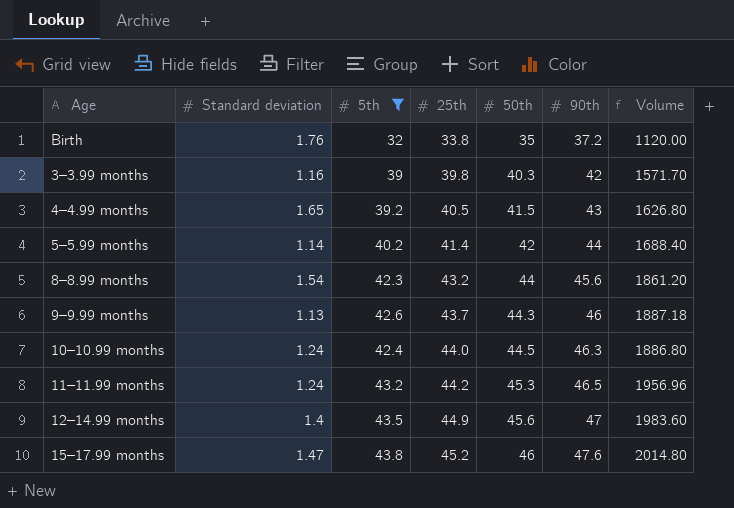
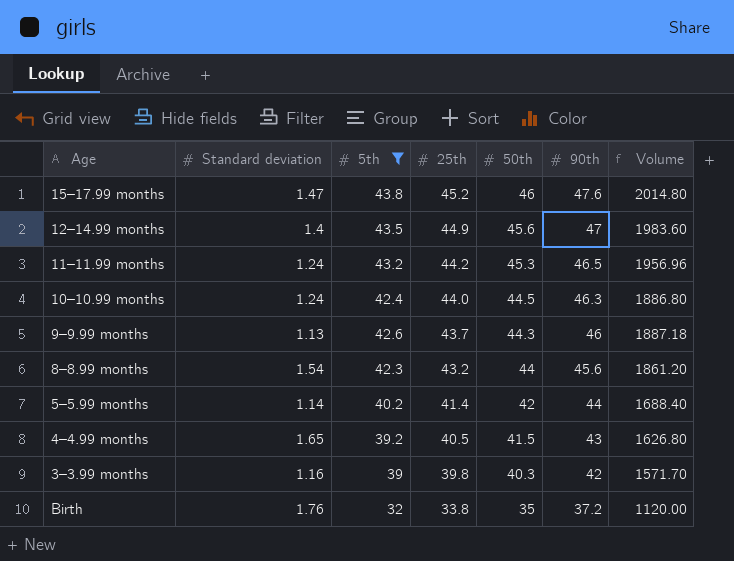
row order: 25th ascending -> 25th descending

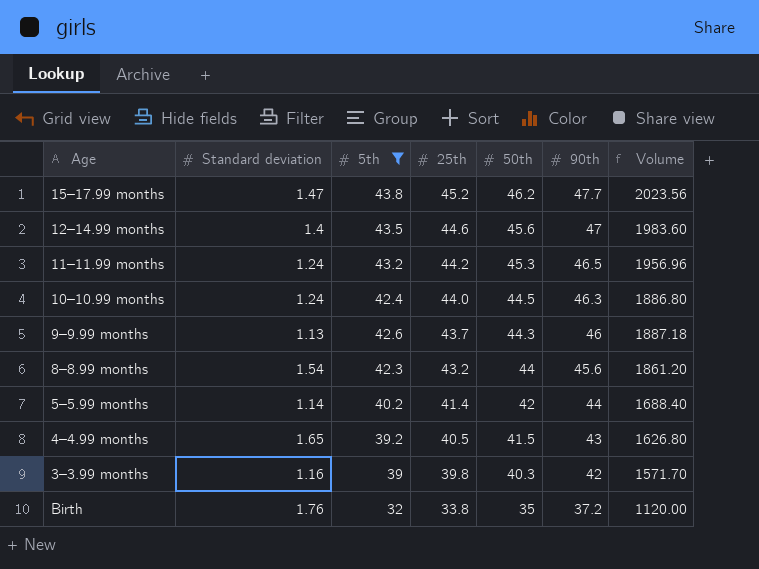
15–17.99 months | 50th: 46 -> 46.2
15–17.99 months | 90th: 47.6 -> 47.7
15–17.99 months | Volume: 2014.80 -> 2023.56
12–14.99 months | 25th: 44.9 -> 44.6

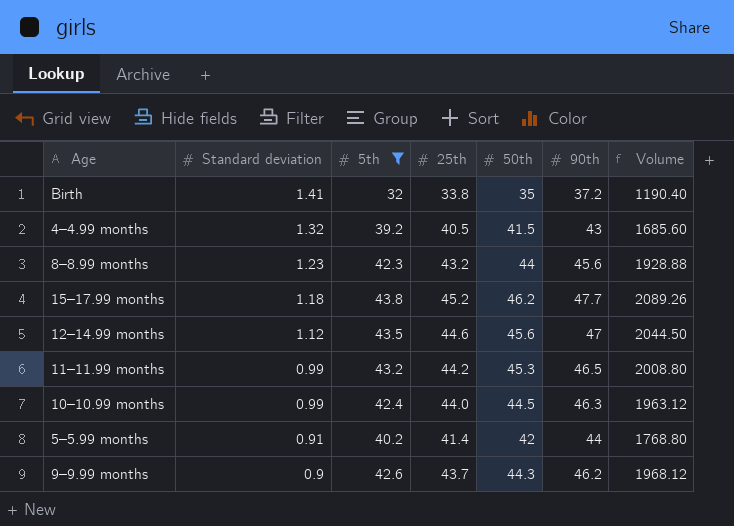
row order: 25th descending -> Standard deviation descending
column Volume | formula: [5th] * [50th] -> [5th] * [90th]
row 3–3.99 months: 1.16 | 39 | 39.8 | 40.3 | 42 | 1571.70 -> none
Birth | Standard deviation: 1.76 -> 1.41
4–4.99 months | Standard deviation: 1.65 -> 1.32
8–8.99 months | Standard deviation: 1.54 -> 1.23
15–17.99 months | Standard deviation: 1.47 -> 1.18
12–14.99 months | Standard deviation: 1.4 -> 1.12
11–11.99 months | Standard deviation: 1.24 -> 0.99
10–10.99 months | Standard deviation: 1.24 -> 0.99
5–5.99 months | Standard deviation: 1.14 -> 0.91
9–9.99 months | Standard deviation: 1.13 -> 0.9
9–9.99 months | 90th: 46 -> 46.2

